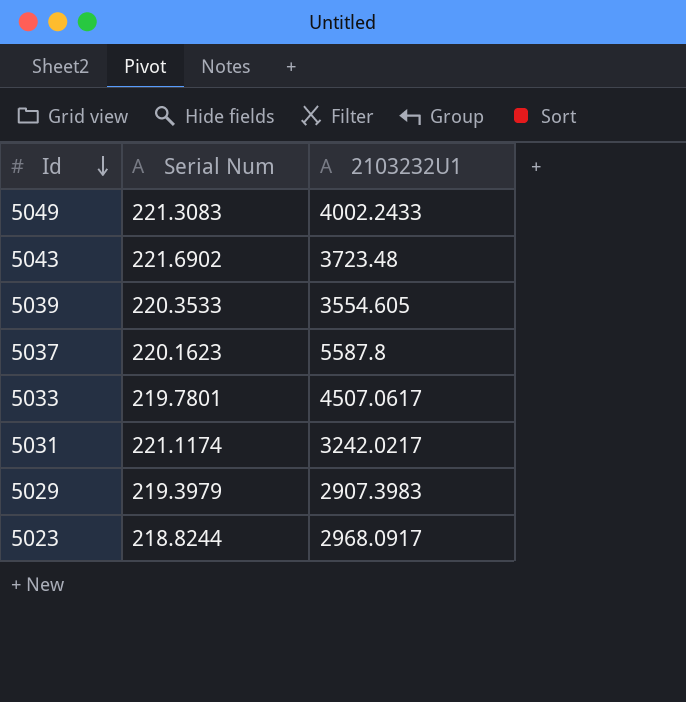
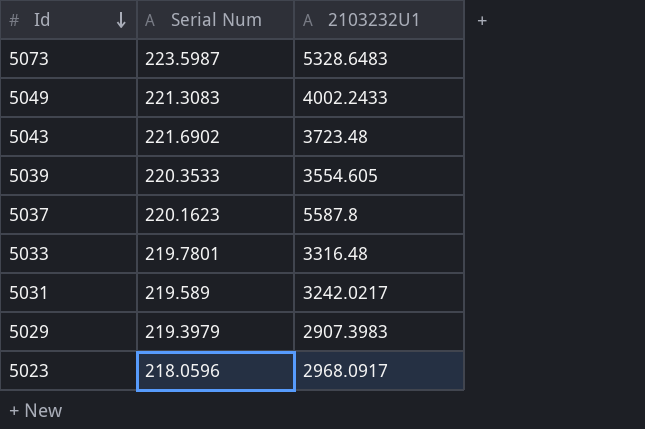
row 5073: none -> 223.5987 | 5328.6483
5033 | 2103232U1: 4507.0617 -> 3316.48
5031 | Serial Num: 221.1174 -> 219.589
5023 | Serial Num: 218.8244 -> 218.0596

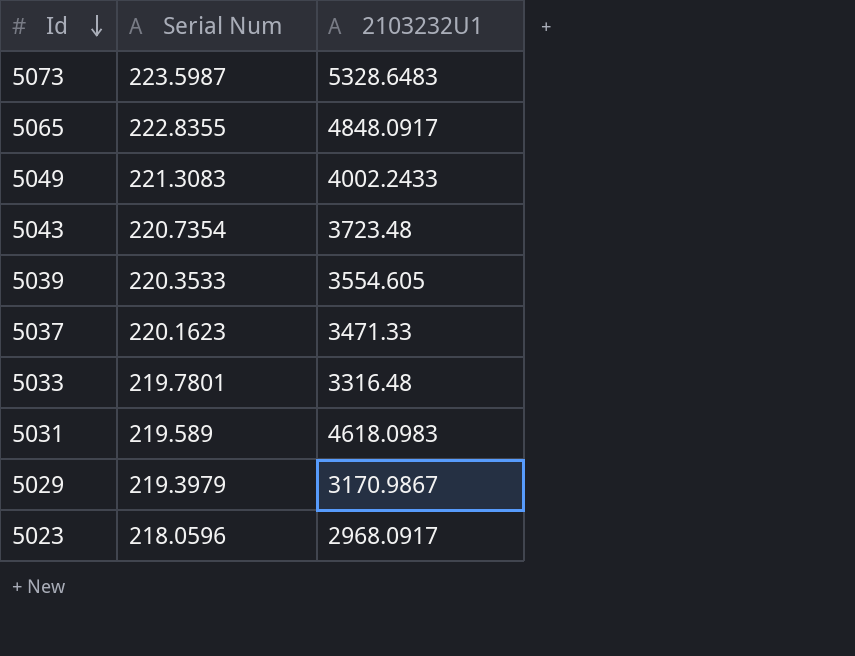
row 5065: none -> 222.8355 | 4848.0917
5043 | Serial Num: 221.6902 -> 220.7354
5037 | 2103232U1: 5587.8 -> 3471.33
5031 | 2103232U1: 3242.0217 -> 4618.0983
5029 | 2103232U1: 2907.3983 -> 3170.9867

